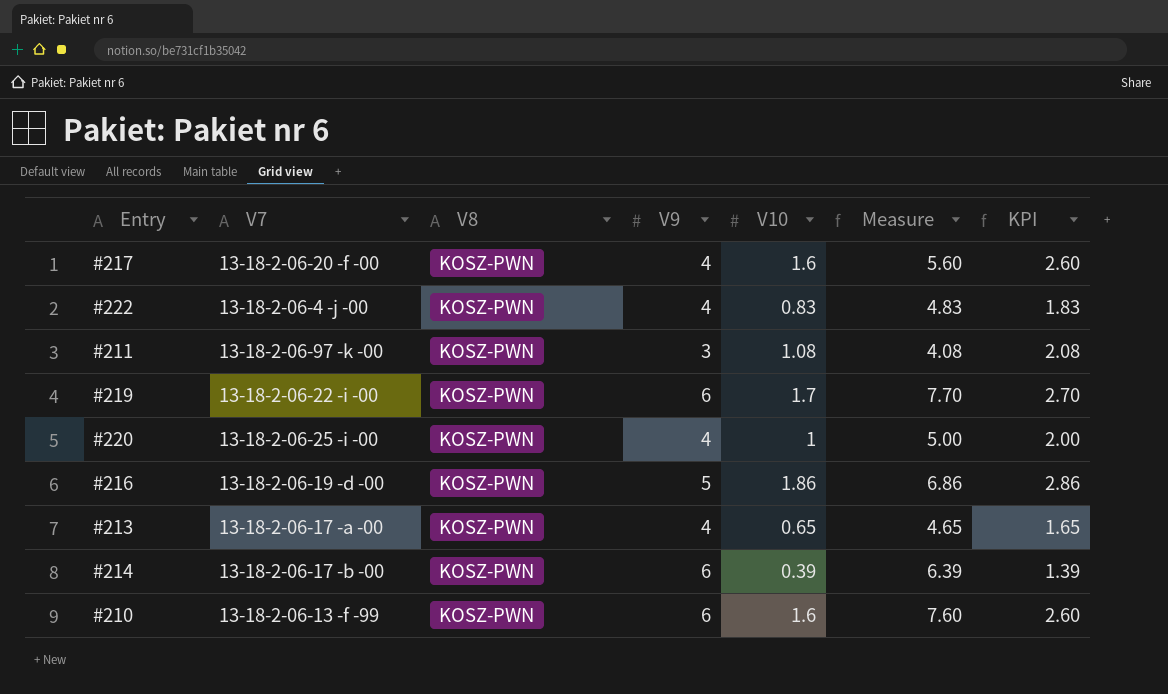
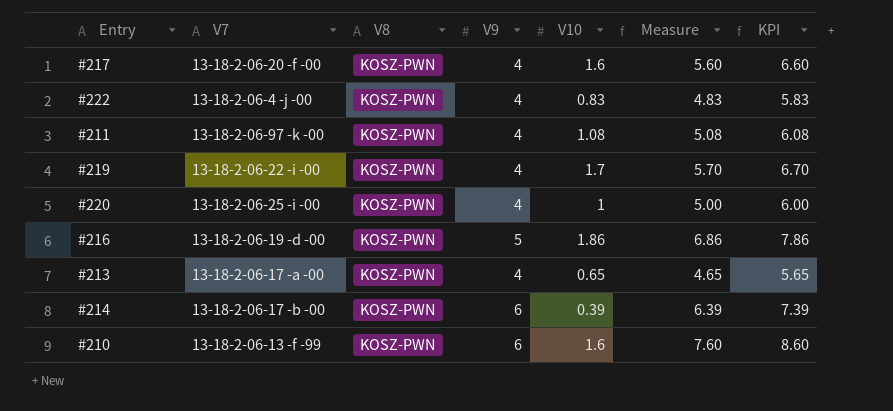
column KPI | formula: [V10] + 1 -> [Measure] + 1
#211 | V9: 3 -> 4
#211 | Measure: 4.08 -> 5.08
#219 | V9: 6 -> 4
#219 | Measure: 7.70 -> 5.70

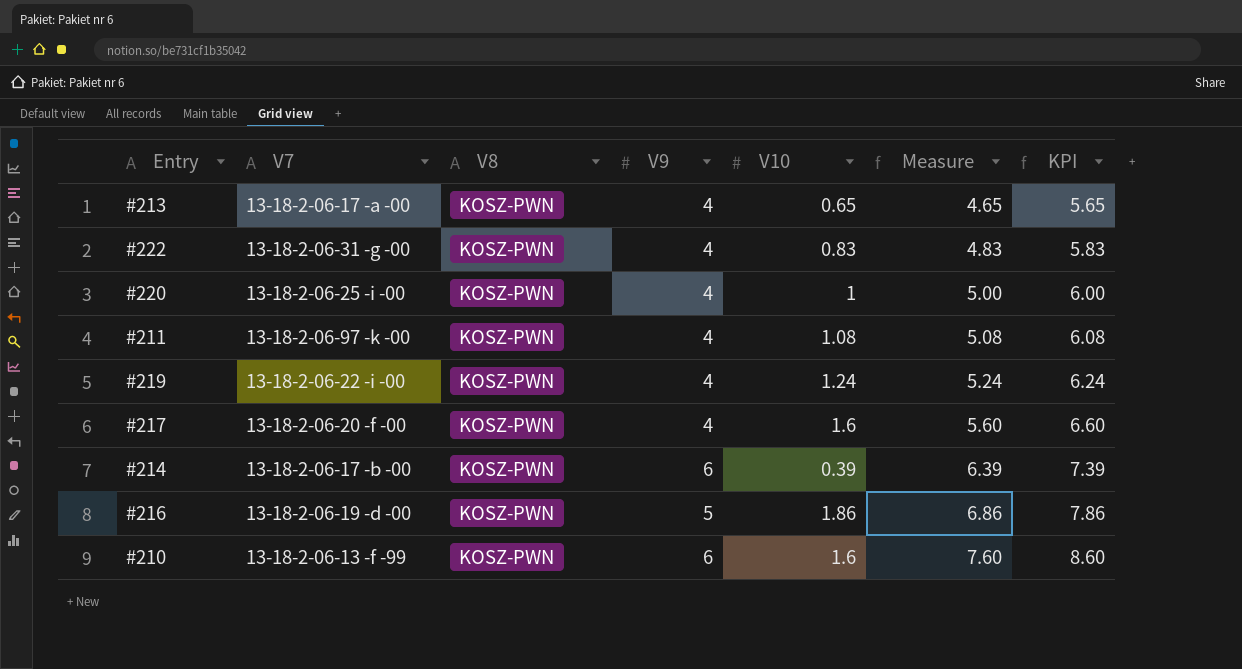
row order: none -> Measure ascending
#222 | V7: 13-18-2-06-4 -j -00 -> 13-18-2-06-31 -g -00
#219 | V10: 1.7 -> 1.24
#219 | Measure: 5.70 -> 5.24
#219 | KPI: 6.70 -> 6.24

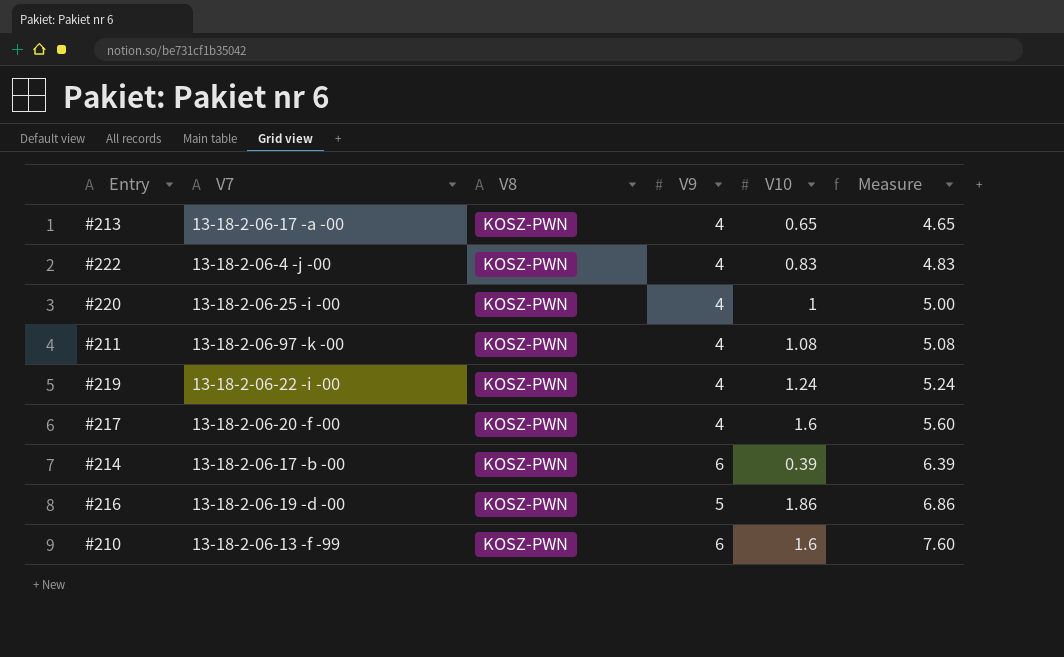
column KPI | formula: [Measure] + 1 -> none
#222 | V7: 13-18-2-06-31 -g -00 -> 13-18-2-06-4 -j -00

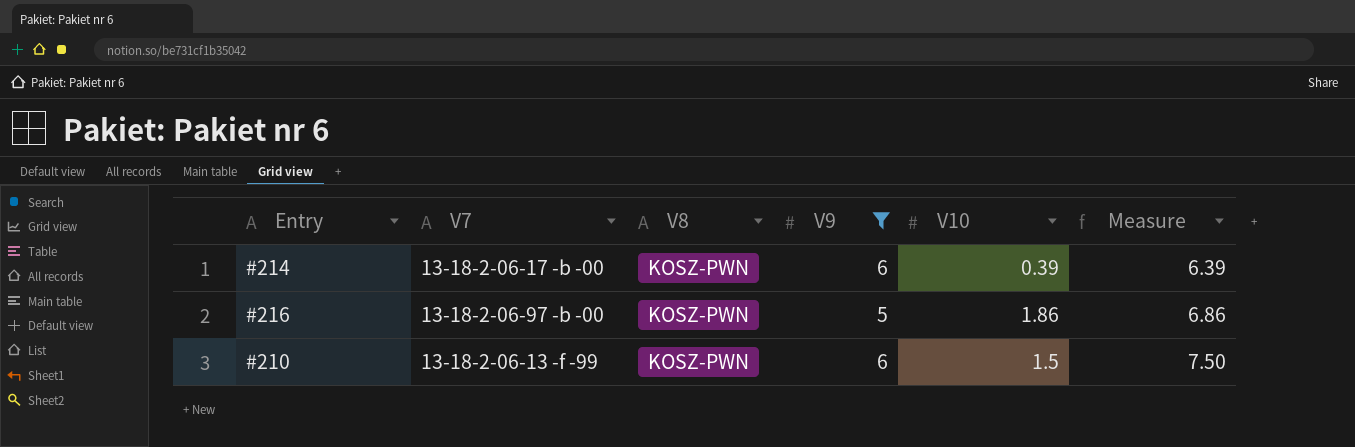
filter: none -> V9 != 4
#216 | V7: 13-18-2-06-19 -d -00 -> 13-18-2-06-97 -b -00
#210 | V10: 1.6 -> 1.5
#210 | Measure: 7.60 -> 7.50

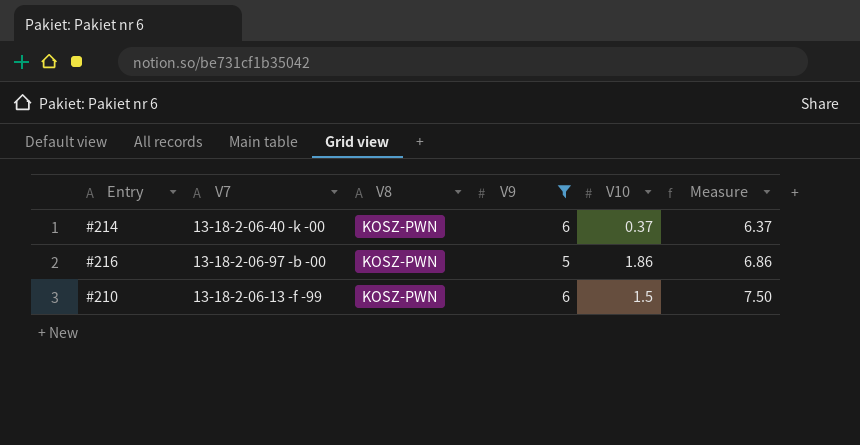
#214 | V7: 13-18-2-06-17 -b -00 -> 13-18-2-06-40 -k -00
#214 | V10: 0.39 -> 0.37
#214 | Measure: 6.39 -> 6.37

